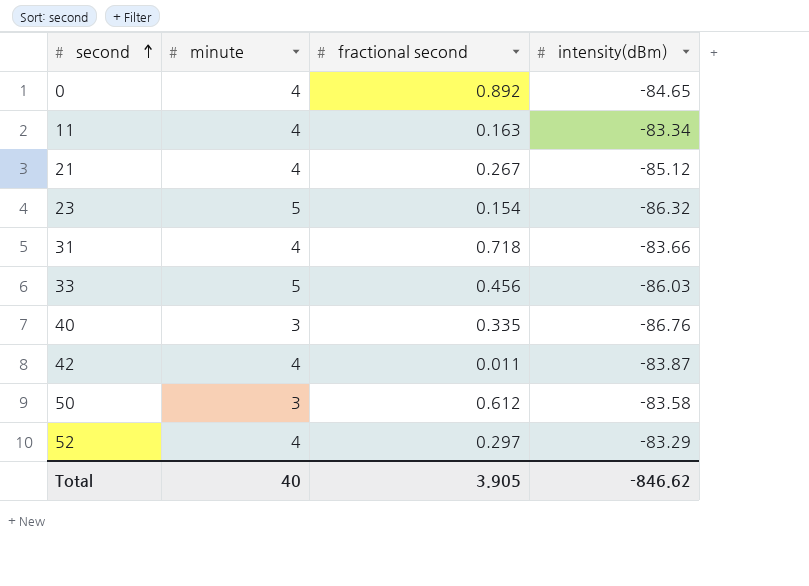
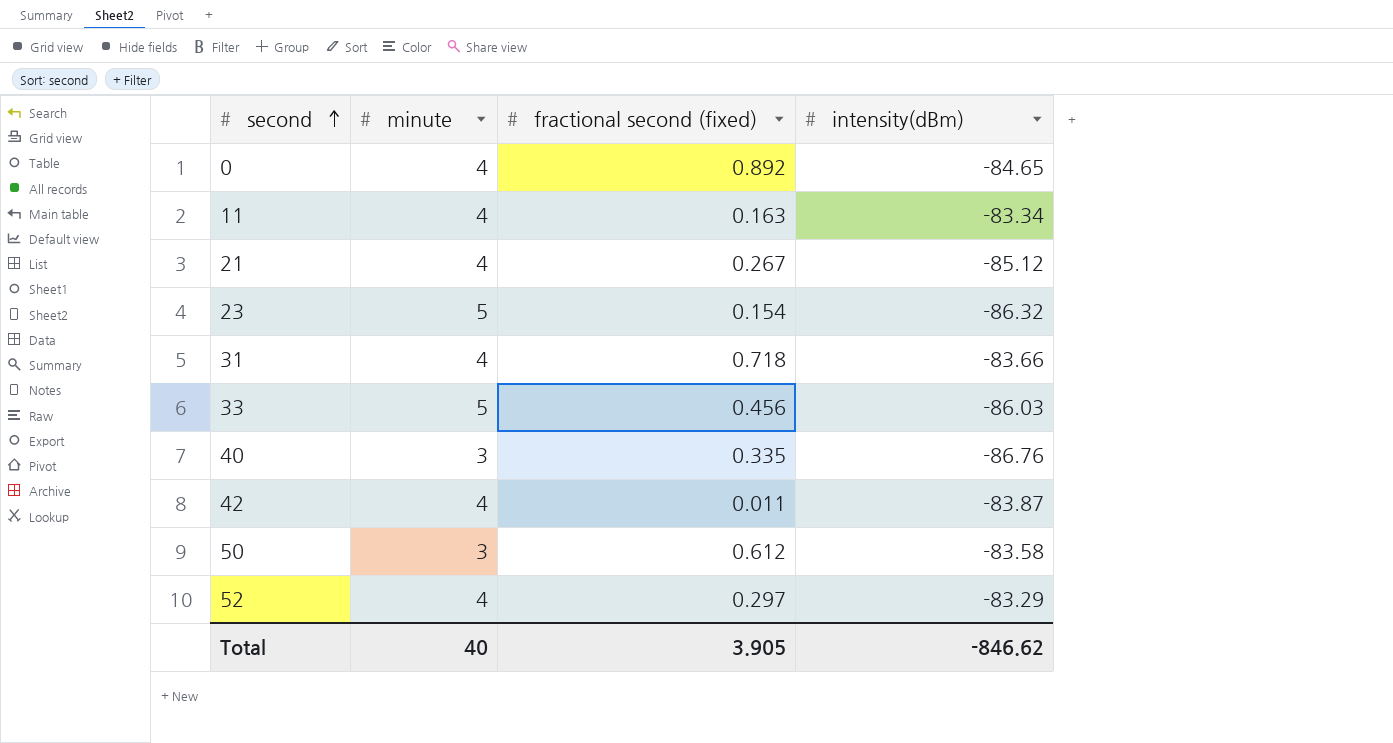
column name: fractional second -> fractional second (fixed)

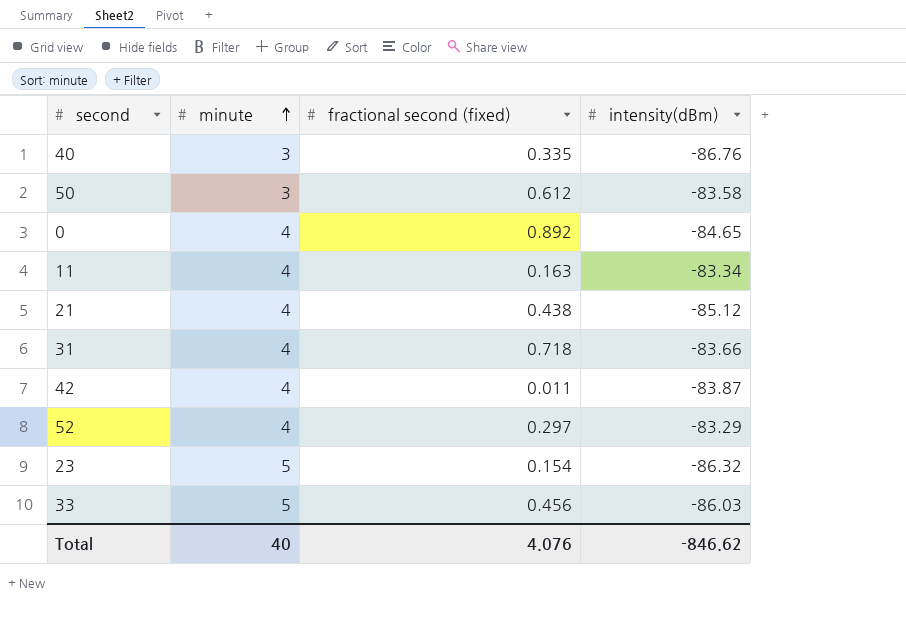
row order: second ascending -> minute ascending
21 | fractional second (fixed): 0.267 -> 0.438
Total | fractional second (fixed): 3.905 -> 4.076

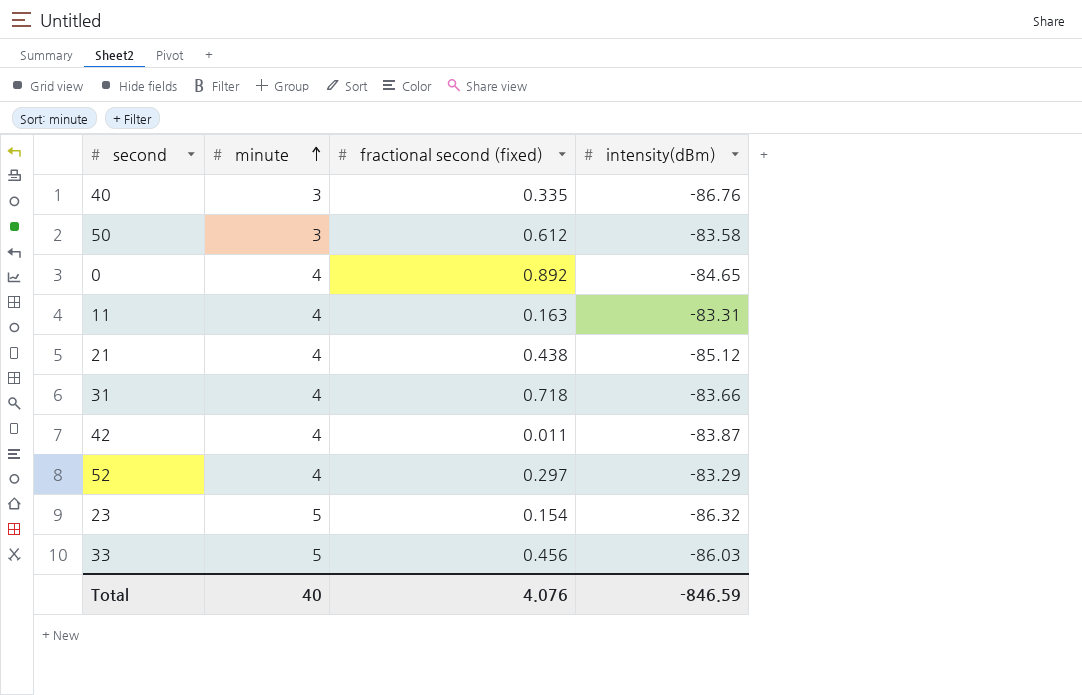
11 | intensity(dBm): -83.34 -> -83.31
Total | intensity(dBm): -846.62 -> -846.59

